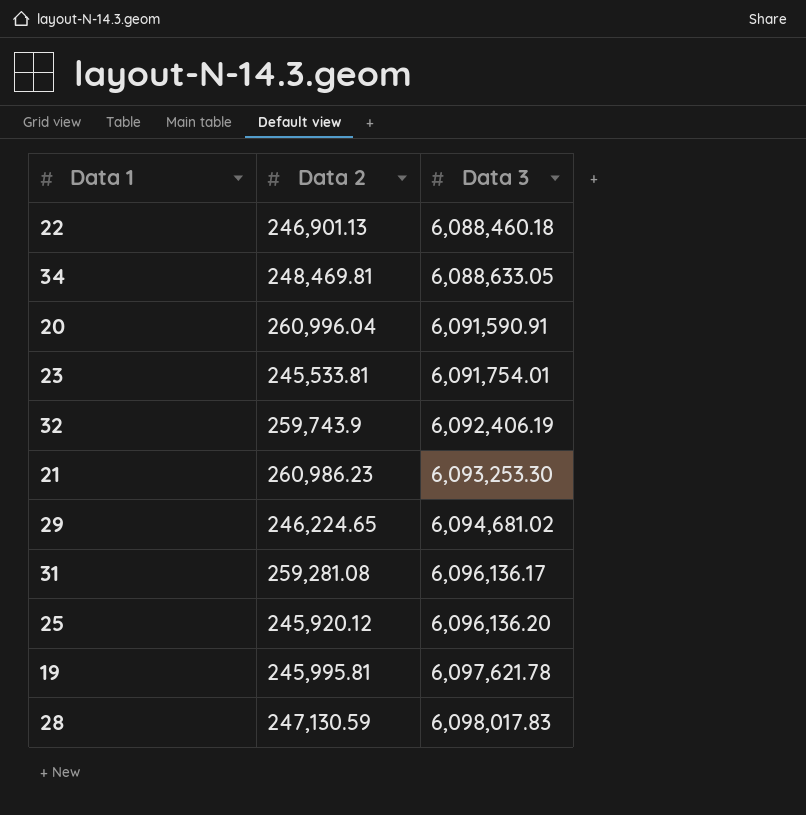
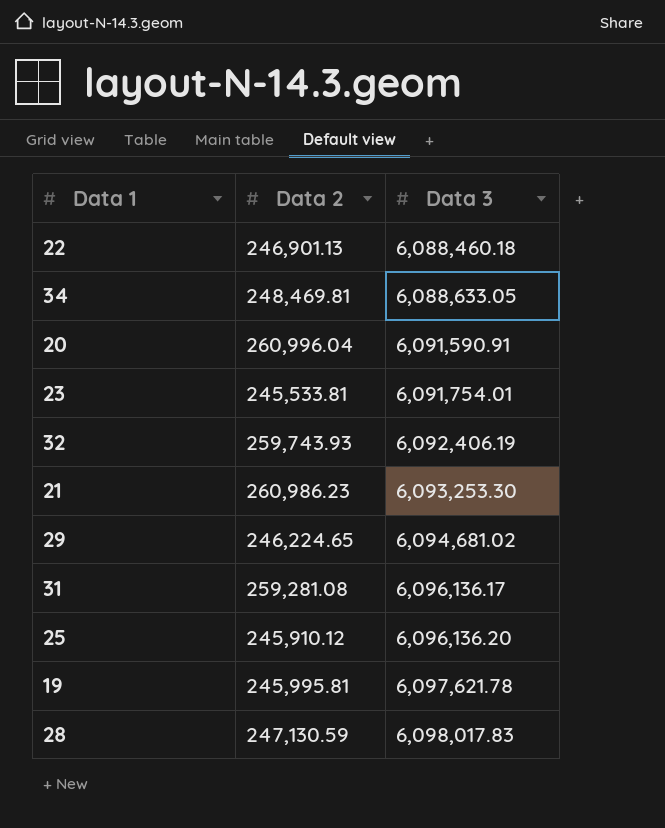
32 | Data 2: 259,743.9 -> 259,743.93
25 | Data 2: 245,920.12 -> 245,910.12

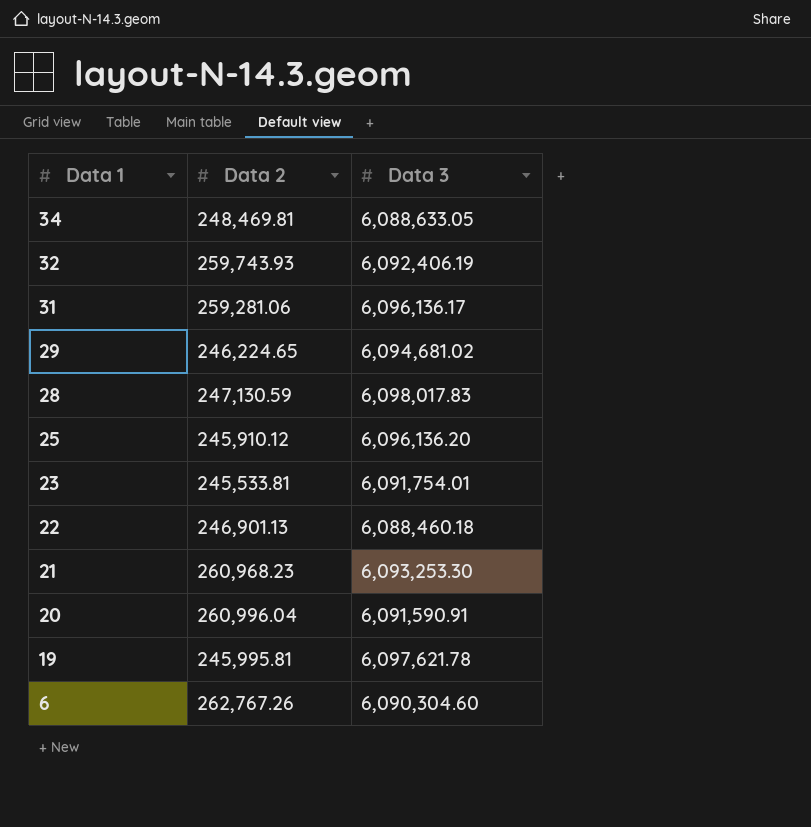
row order: Data 3 ascending -> Data 1 descending
31 | Data 2: 259,281.08 -> 259,281.06
21 | Data 2: 260,986.23 -> 260,968.23
row 6: none -> 262,767.26 | 6,090,304.60

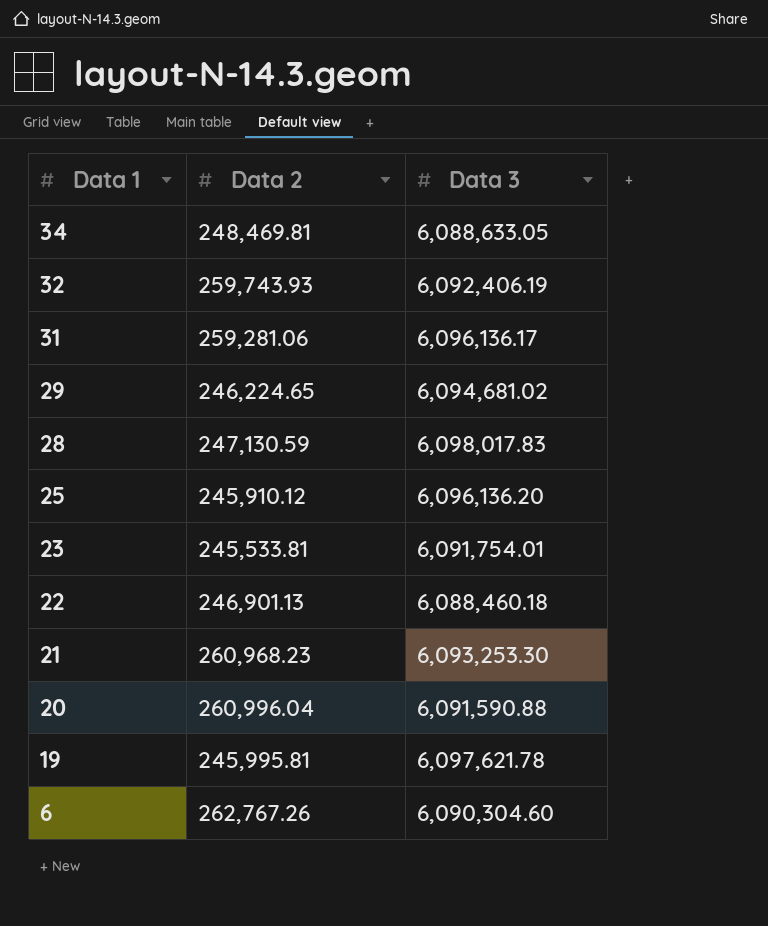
20 | Data 3: 6,091,590.91 -> 6,091,590.88

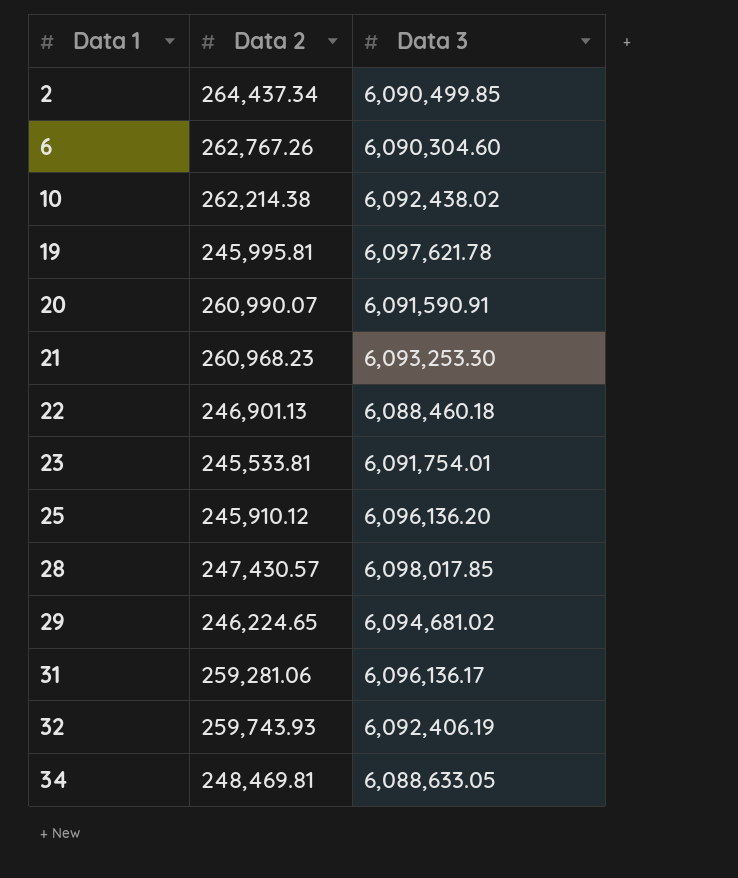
row order: Data 1 descending -> Data 1 ascending
row 2: none -> 264,437.34 | 6,090,499.85
row 10: none -> 262,214.38 | 6,092,438.02
20 | Data 2: 260,996.04 -> 260,990.07
20 | Data 3: 6,091,590.88 -> 6,091,590.91
28 | Data 2: 247,130.59 -> 247,430.57
28 | Data 3: 6,098,017.83 -> 6,098,017.85

